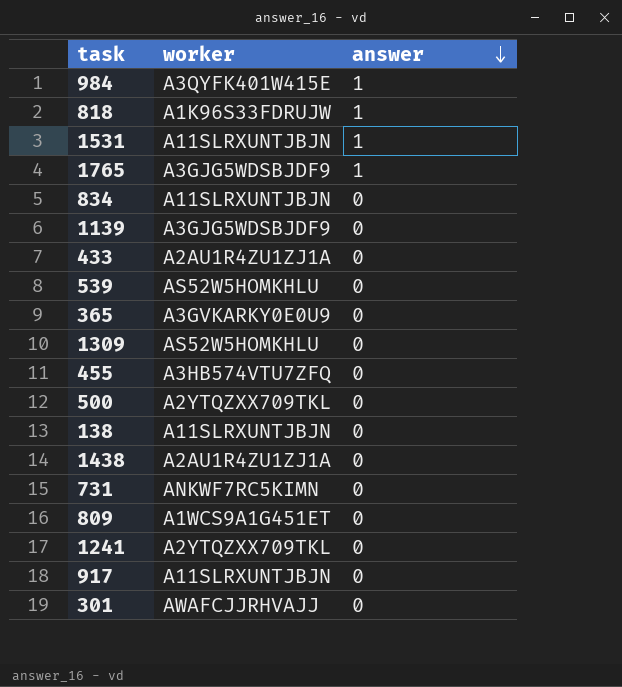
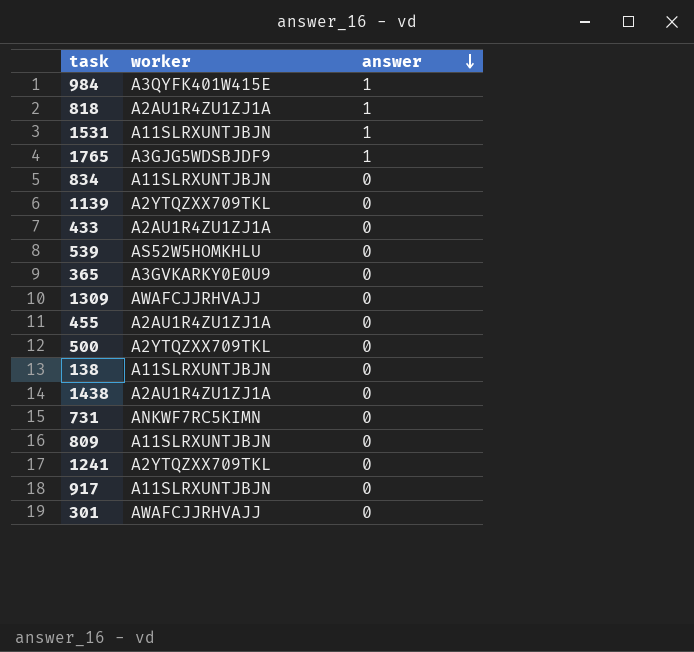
818 | worker: A1K96S33FDRUJW -> A2AU1R4ZU1ZJ1A
1139 | worker: A3GJG5WDSBJDF9 -> A2YTQZXX709TKL
1309 | worker: AS52W5HOMKHLU -> AWAFCJJRHVAJJ
455 | worker: A3HB574VTU7ZFQ -> A2AU1R4ZU1ZJ1A
809 | worker: A1WCS9A1G451ET -> A11SLRXUNTJBJN

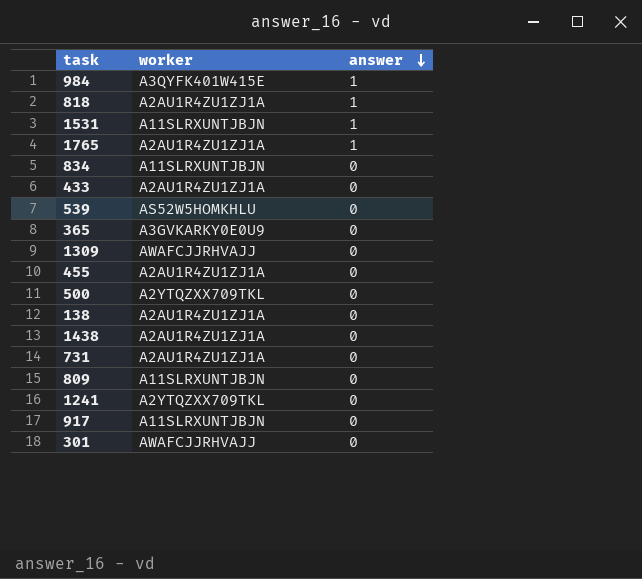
row 1139: A2YTQZXX709TKL | 0 -> none
1765 | worker: A3GJG5WDSBJDF9 -> A2AU1R4ZU1ZJ1A
138 | worker: A11SLRXUNTJBJN -> A2AU1R4ZU1ZJ1A
731 | worker: ANKWF7RC5KIMN -> A2AU1R4ZU1ZJ1A

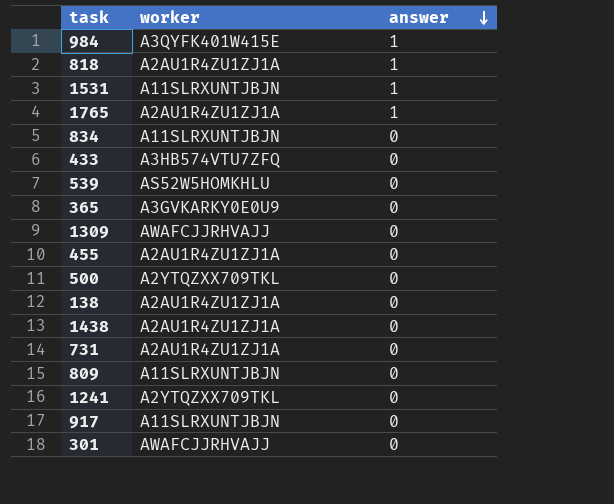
433 | worker: A2AU1R4ZU1ZJ1A -> A3HB574VTU7ZFQ

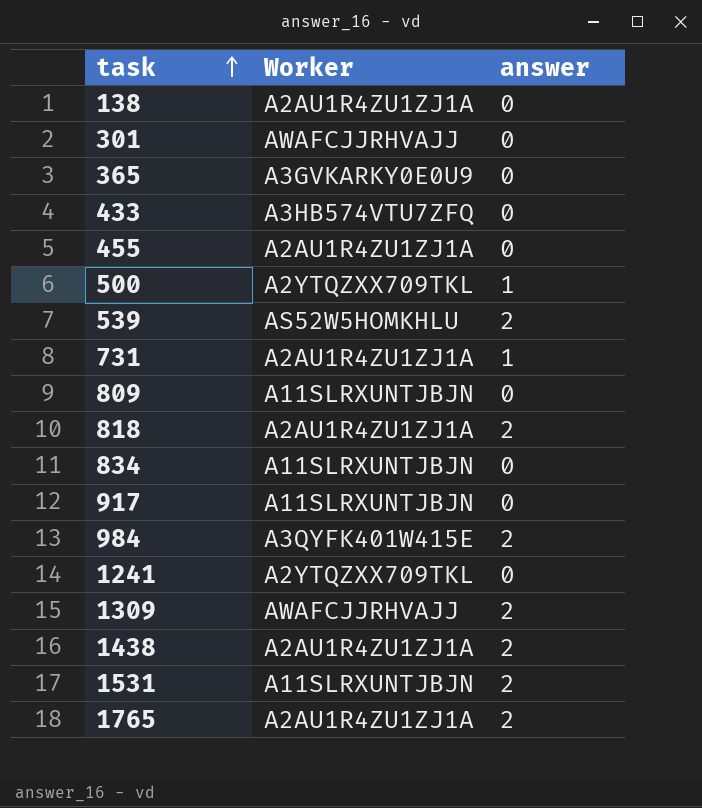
row order: answer descending -> task ascending
column name: worker -> Worker
500 | answer: 0 -> 1
539 | answer: 0 -> 2
731 | answer: 0 -> 1
818 | answer: 1 -> 2
984 | answer: 1 -> 2
1309 | answer: 0 -> 2
1438 | answer: 0 -> 2
1531 | answer: 1 -> 2
1765 | answer: 1 -> 2

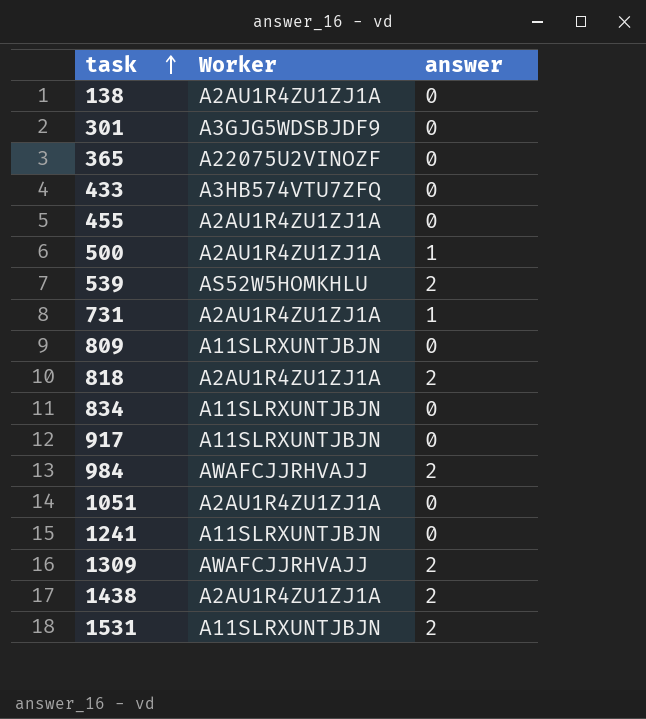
row 1765: A2AU1R4ZU1ZJ1A | 2 -> none
301 | Worker: AWAFCJJRHVAJJ -> A3GJG5WDSBJDF9
365 | Worker: A3GVKARKY0E0U9 -> A22075U2VINOZF
500 | Worker: A2YTQZXX709TKL -> A2AU1R4ZU1ZJ1A
984 | Worker: A3QYFK401W415E -> AWAFCJJRHVAJJ
row 1051: none -> A2AU1R4ZU1ZJ1A | 0
1241 | Worker: A2YTQZXX709TKL -> A11SLRXUNTJBJN

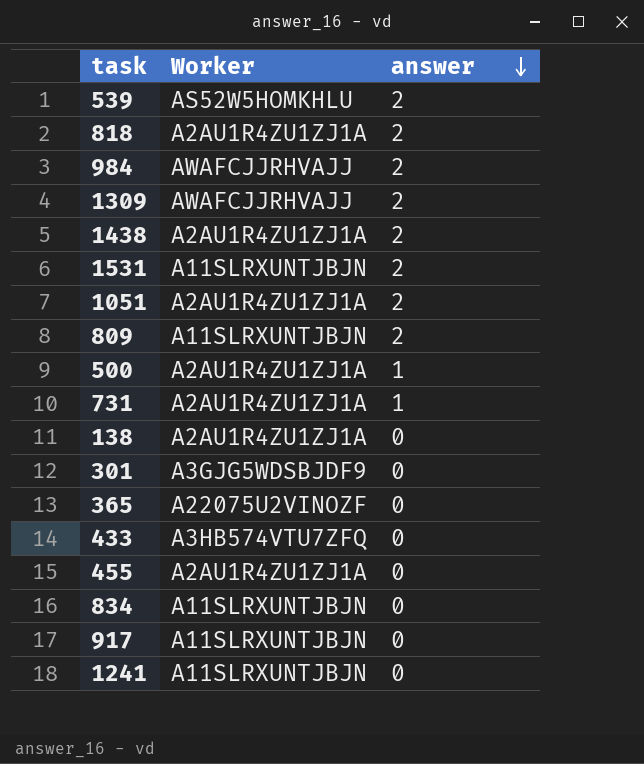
row order: task ascending -> answer descending
1051 | answer: 0 -> 2
809 | answer: 0 -> 2

